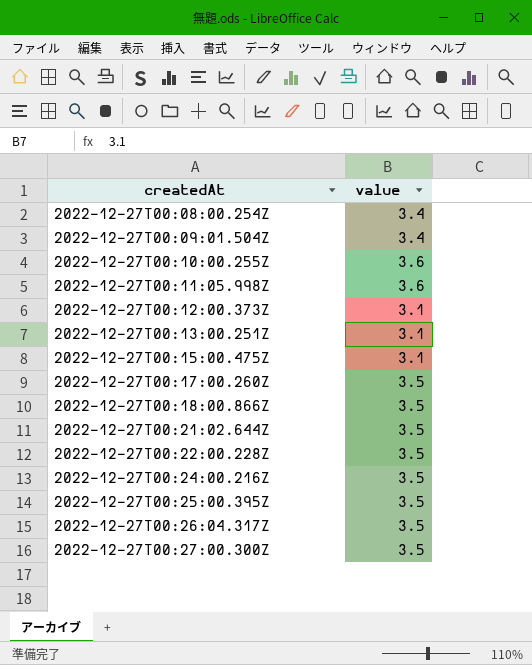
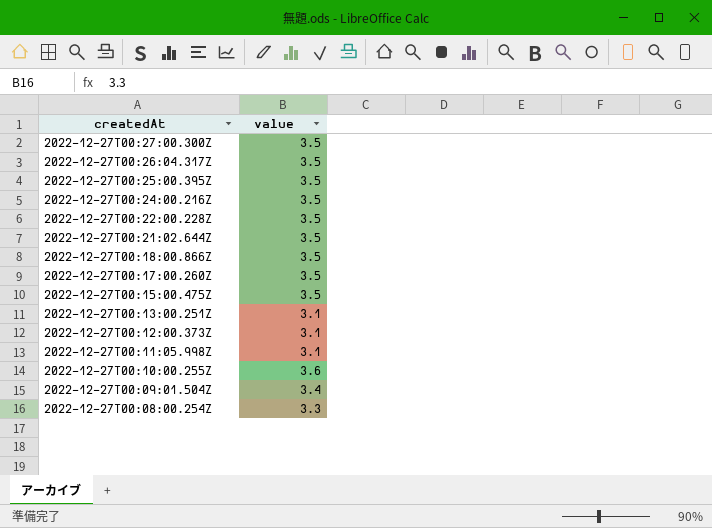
row order: createdAt ascending -> createdAt descending
2022-12-27T00:15:00.475Z | value: 3.1 -> 3.5
2022-12-27T00:11:05.998Z | value: 3.6 -> 3.1
2022-12-27T00:08:00.254Z | value: 3.4 -> 3.3

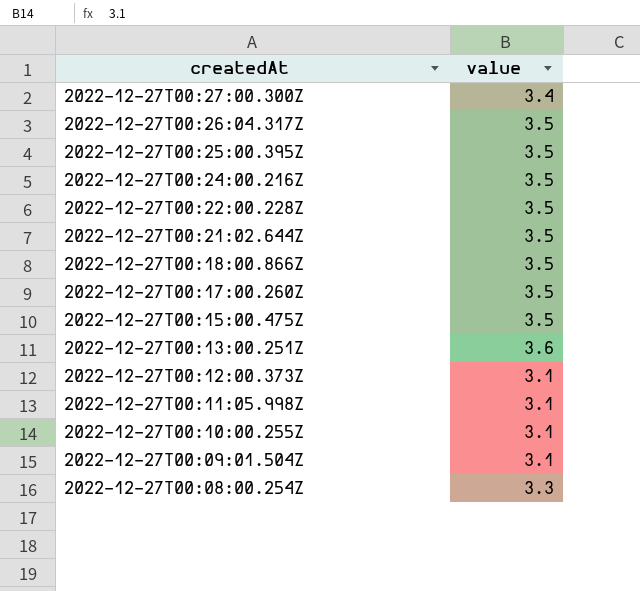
2022-12-27T00:27:00.300Z | value: 3.5 -> 3.4
2022-12-27T00:13:00.251Z | value: 3.1 -> 3.6
2022-12-27T00:10:00.255Z | value: 3.6 -> 3.1
2022-12-27T00:09:01.504Z | value: 3.4 -> 3.1

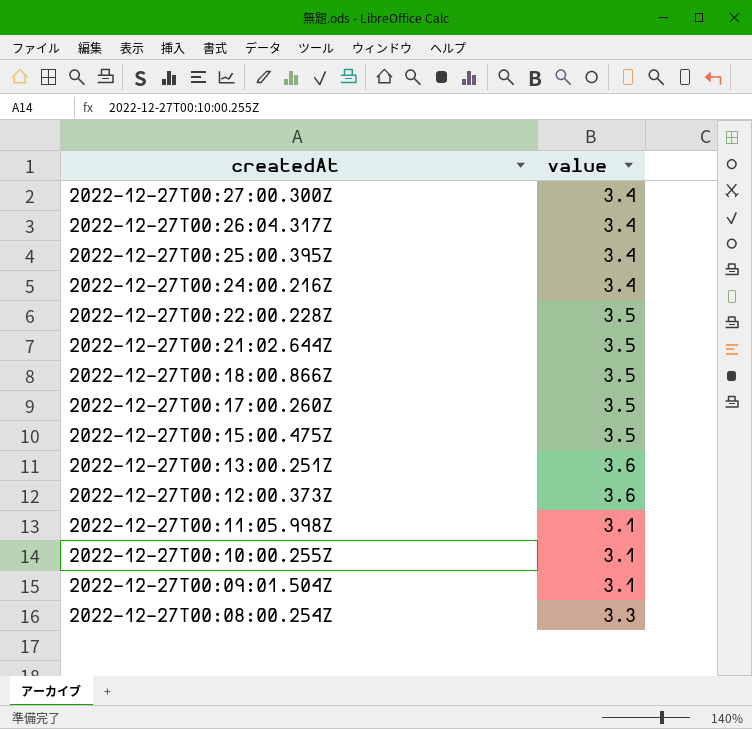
2022-12-27T00:26:04.317Z | value: 3.5 -> 3.4
2022-12-27T00:25:00.395Z | value: 3.5 -> 3.4
2022-12-27T00:24:00.216Z | value: 3.5 -> 3.4
2022-12-27T00:12:00.373Z | value: 3.1 -> 3.6

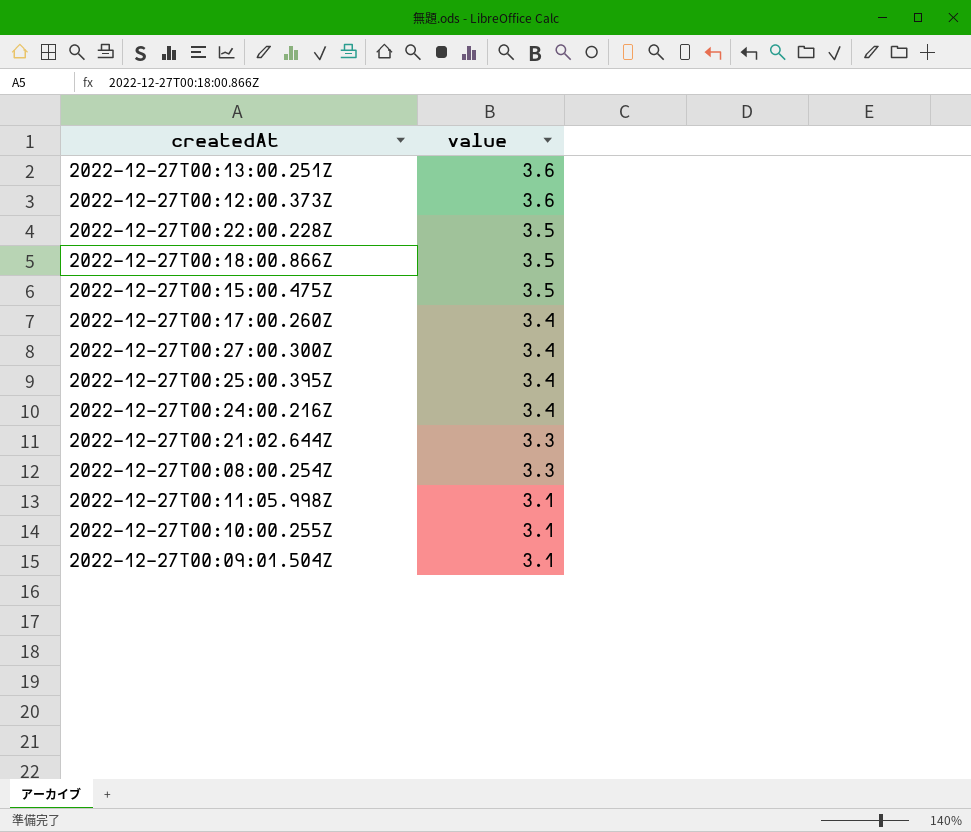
row order: createdAt descending -> value descending
row 2022-12-27T00:26:04.317Z: 3.4 -> none
2022-12-27T00:17:00.260Z | value: 3.5 -> 3.4
2022-12-27T00:21:02.644Z | value: 3.5 -> 3.3

